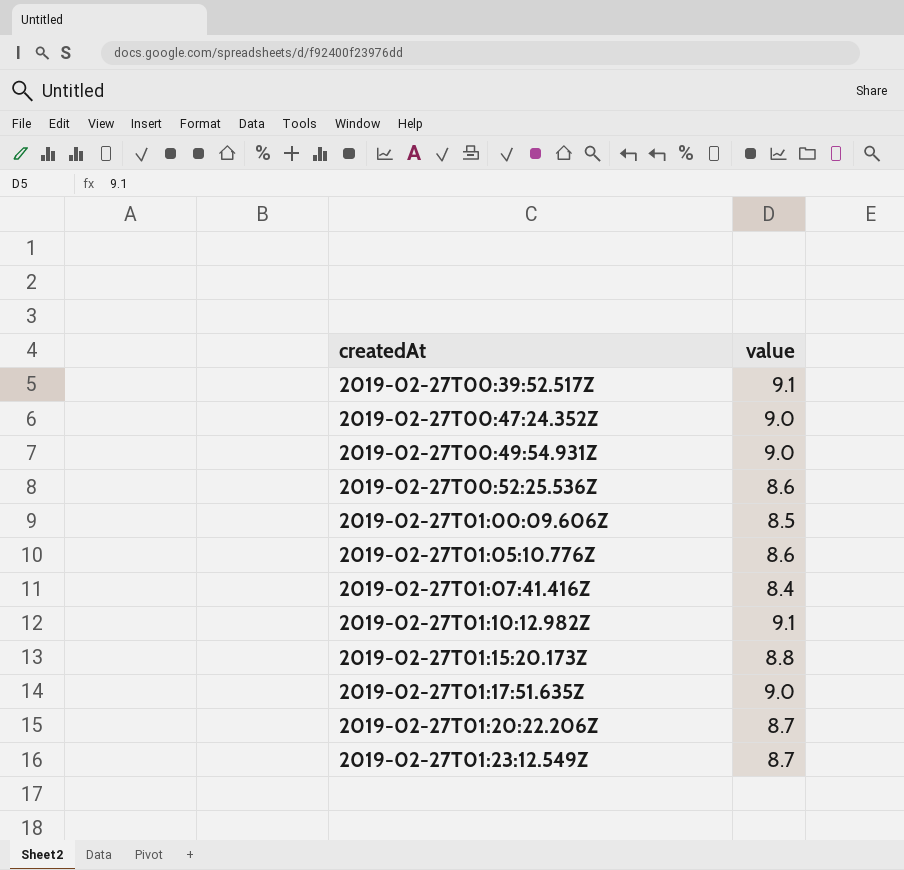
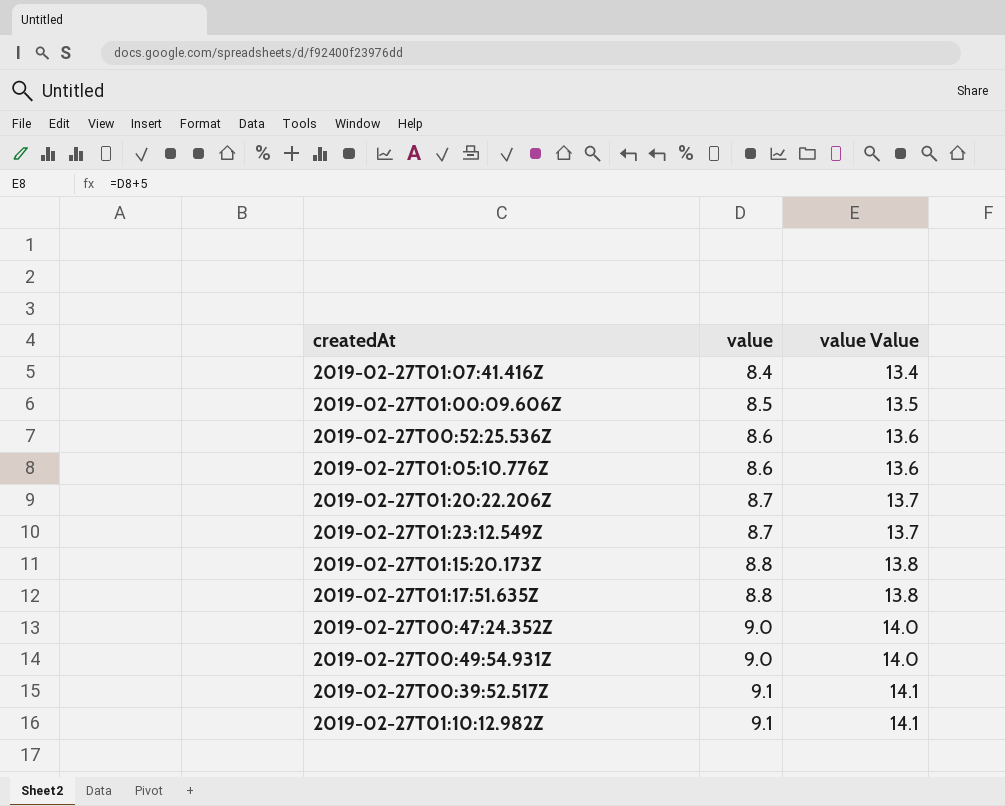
row order: createdAt ascending -> value ascending
column value Value | formula: none -> [value] + 5
2019-02-27T01:17:51.635Z | value: 9.0 -> 8.8

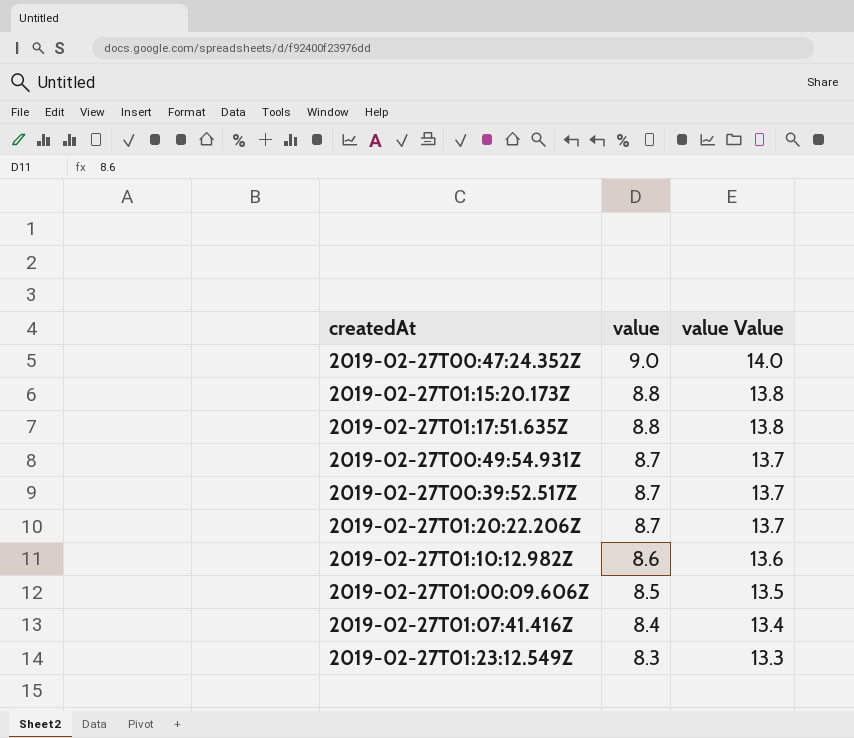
row order: value ascending -> value descending
row 2019-02-27T00:52:25.536Z: 8.6 | 13.6 -> none
row 2019-02-27T01:05:10.776Z: 8.6 | 13.6 -> none
2019-02-27T00:49:54.931Z | value: 9.0 -> 8.7
2019-02-27T00:49:54.931Z | value Value: 14.0 -> 13.7
2019-02-27T00:39:52.517Z | value: 9.1 -> 8.7
2019-02-27T00:39:52.517Z | value Value: 14.1 -> 13.7
2019-02-27T01:10:12.982Z | value: 9.1 -> 8.6
2019-02-27T01:10:12.982Z | value Value: 14.1 -> 13.6
2019-02-27T01:23:12.549Z | value: 8.7 -> 8.3
2019-02-27T01:23:12.549Z | value Value: 13.7 -> 13.3

